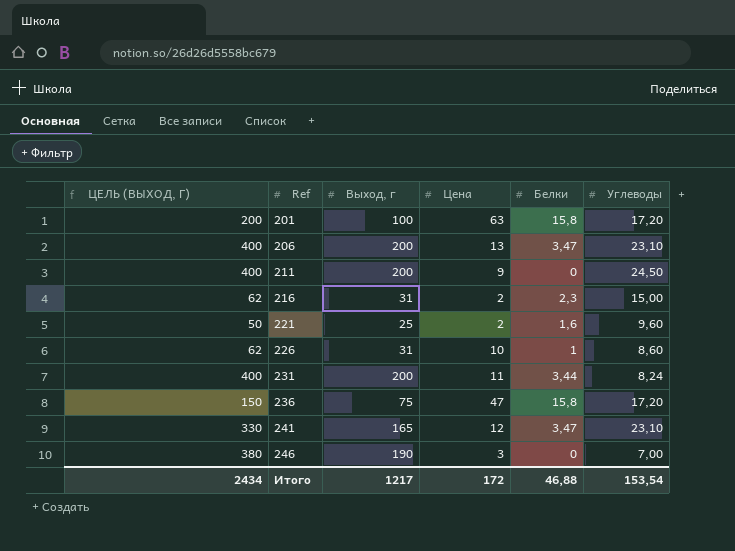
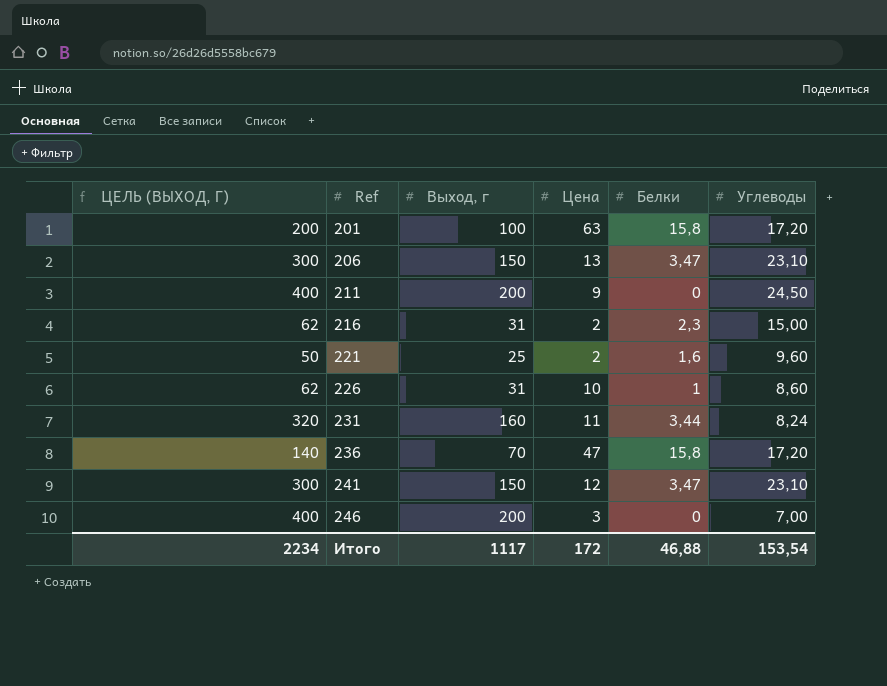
206 | ЦЕЛЬ (ВЫХОД, Г): 400 -> 300
206 | Выход, г: 200 -> 150
231 | ЦЕЛЬ (ВЫХОД, Г): 400 -> 320
231 | Выход, г: 200 -> 160
236 | ЦЕЛЬ (ВЫХОД, Г): 150 -> 140
236 | Выход, г: 75 -> 70
241 | ЦЕЛЬ (ВЫХОД, Г): 330 -> 300
241 | Выход, г: 165 -> 150
246 | ЦЕЛЬ (ВЫХОД, Г): 380 -> 400
246 | Выход, г: 190 -> 200
Итого | ЦЕЛЬ (ВЫХОД, Г): 2434 -> 2234
Итого | Выход, г: 1217 -> 1117

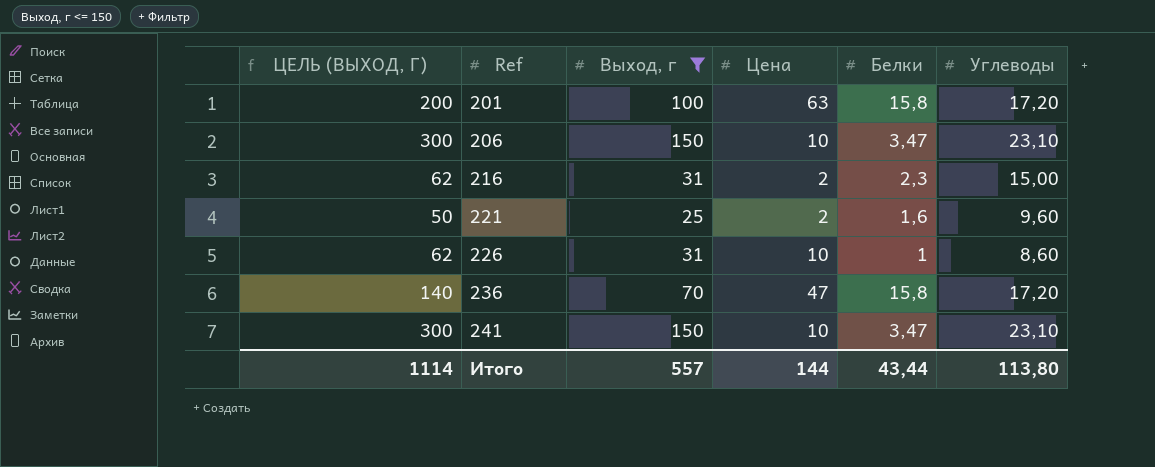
filter: none -> Выход, г <= 150
206 | Цена: 13 -> 10
241 | Цена: 12 -> 10
Итого | ЦЕЛЬ (ВЫХОД, Г): 2234 -> 1114
Итого | Выход, г: 1117 -> 557
Итого | Цена: 172 -> 144
Итого | Белки: 46,88 -> 43,44
Итого | Углеводы: 153,54 -> 113,80

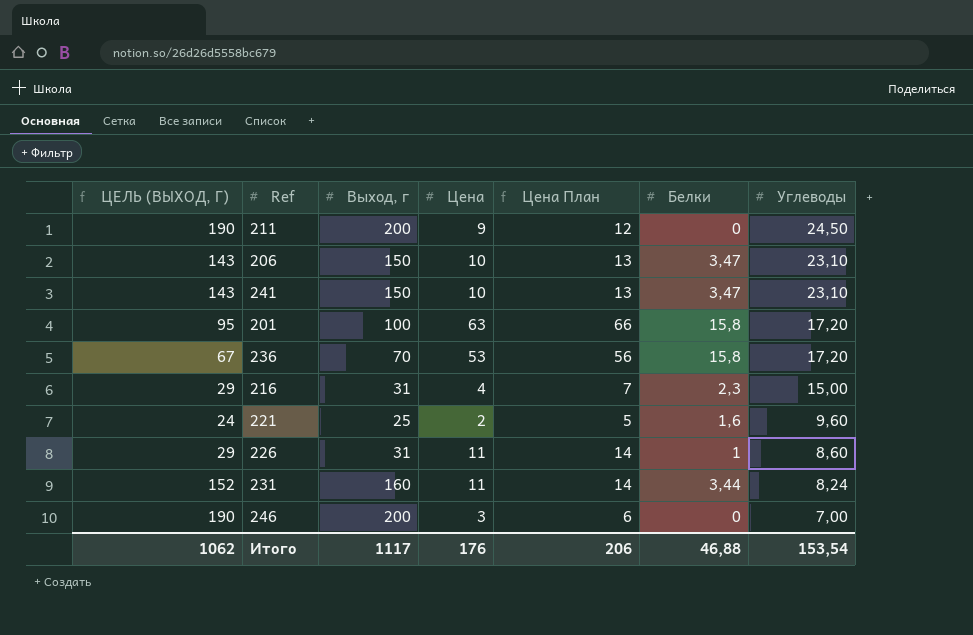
filter: Выход, г <= 150 -> none
row order: Ref ascending -> Углеводы descending
column ЦЕЛЬ (ВЫХОД, Г) | formula: [Выход, г] * 2 -> [Выход, г] * 0,95
column Цена План | formula: none -> [Цена] + 3
236 | Цена: 47 -> 53
216 | Цена: 2 -> 4
226 | Цена: 10 -> 11
Итого | ЦЕЛЬ (ВЫХОД, Г): 1114 -> 1062
Итого | Выход, г: 557 -> 1117
Итого | Цена: 144 -> 176
Итого | Белки: 43,44 -> 46,88
Итого | Углеводы: 113,80 -> 153,54

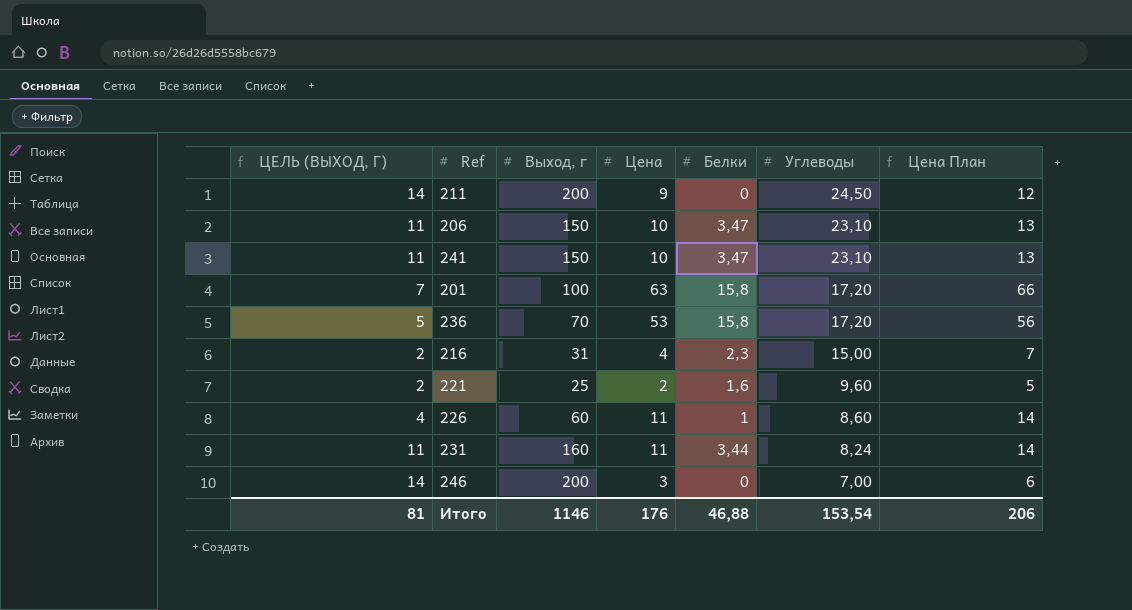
column ЦЕЛЬ (ВЫХОД, Г) | formula: [Выход, г] * 0,95 -> [Выход, г] * 0,07
column Цена План | position: 5 -> 7
226 | Выход, г: 31 -> 60
Итого | ЦЕЛЬ (ВЫХОД, Г): 1062 -> 81
Итого | Выход, г: 1117 -> 1146

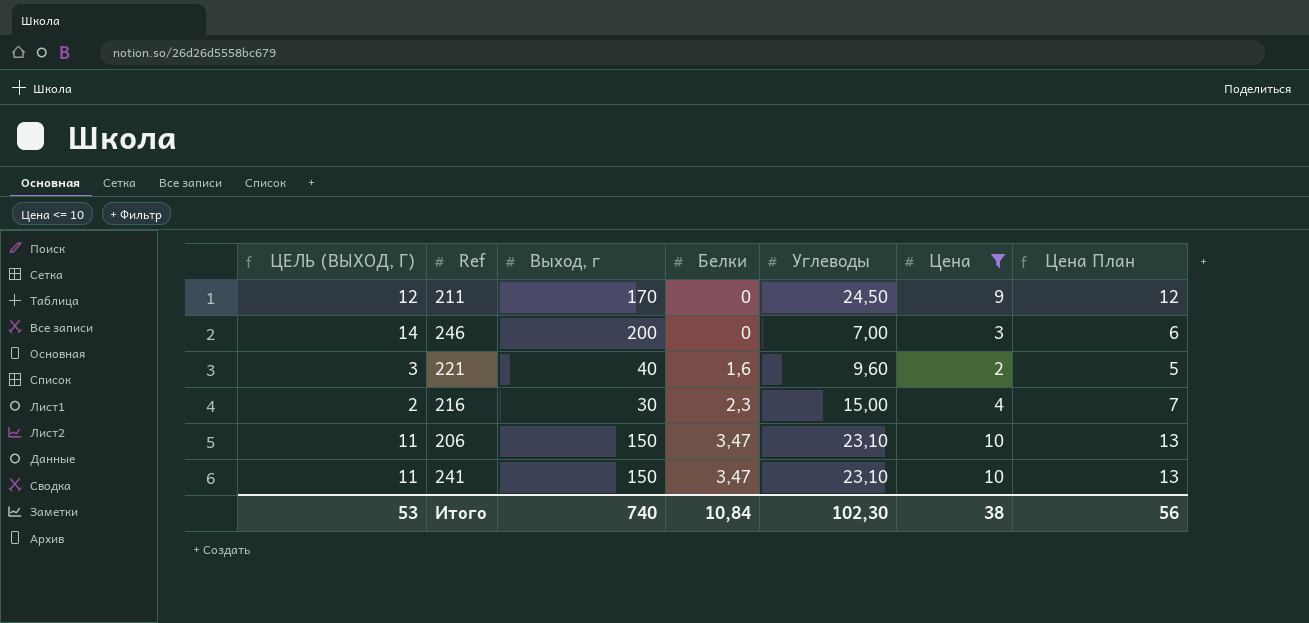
filter: none -> Цена <= 10
row order: Углеводы descending -> Белки ascending
column Цена | position: 4 -> 6
211 | ЦЕЛЬ (ВЫХОД, Г): 14 -> 12
211 | Выход, г: 200 -> 170
221 | ЦЕЛЬ (ВЫХОД, Г): 2 -> 3
221 | Выход, г: 25 -> 40
216 | Выход, г: 31 -> 30
Итого | ЦЕЛЬ (ВЫХОД, Г): 81 -> 53
Итого | Выход, г: 1146 -> 740
Итого | Белки: 46,88 -> 10,84
Итого | Углеводы: 153,54 -> 102,30
Итого | Цена: 176 -> 38
Итого | Цена План: 206 -> 56

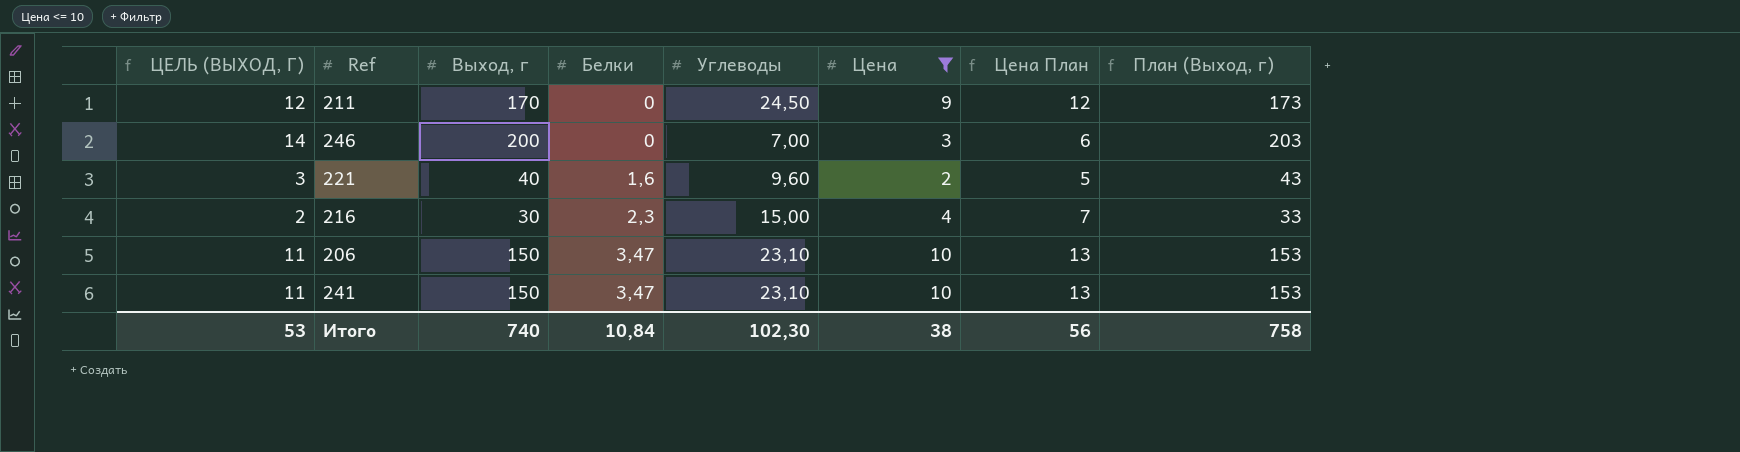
column План (Выход, г) | formula: none -> [Выход, г] + 3

